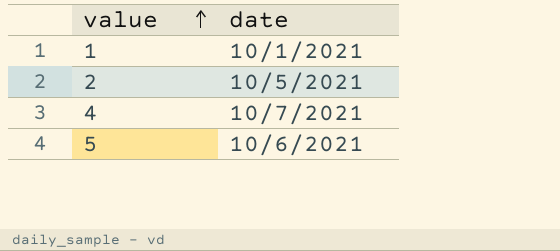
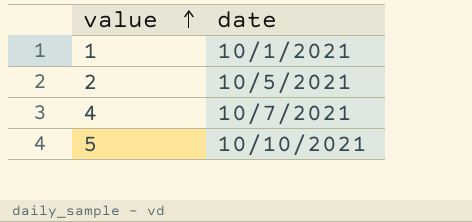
5 | date: 10/6/2021 -> 10/10/2021

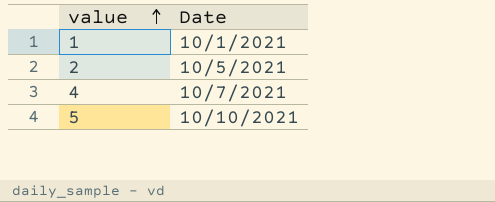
column name: date -> Date

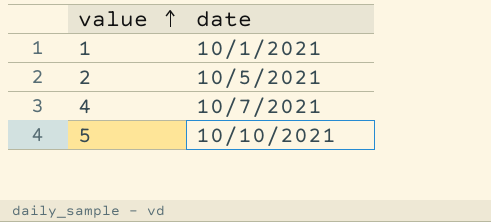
column name: Date -> date

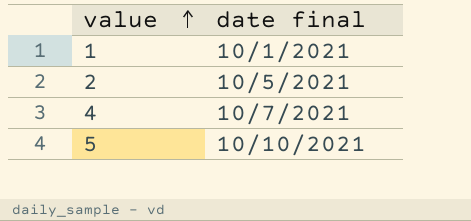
column name: date -> date final

